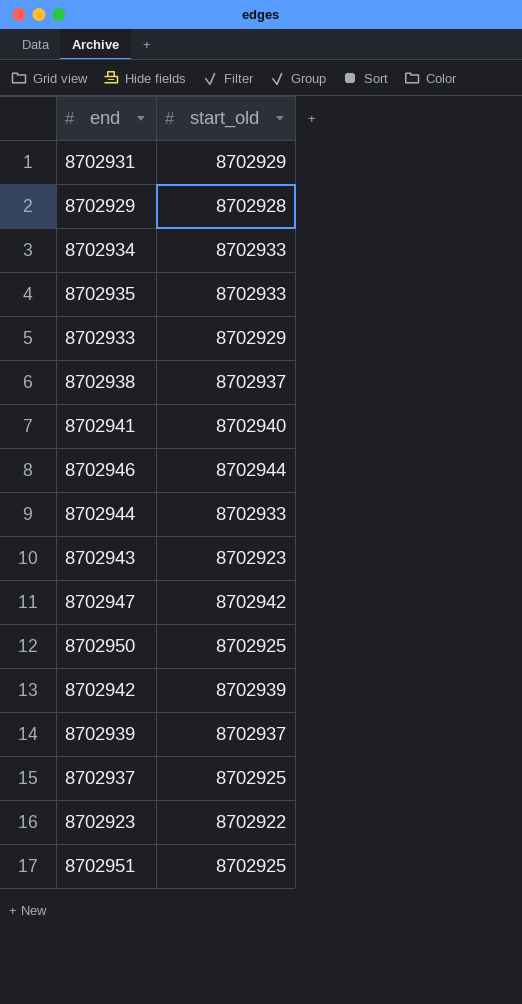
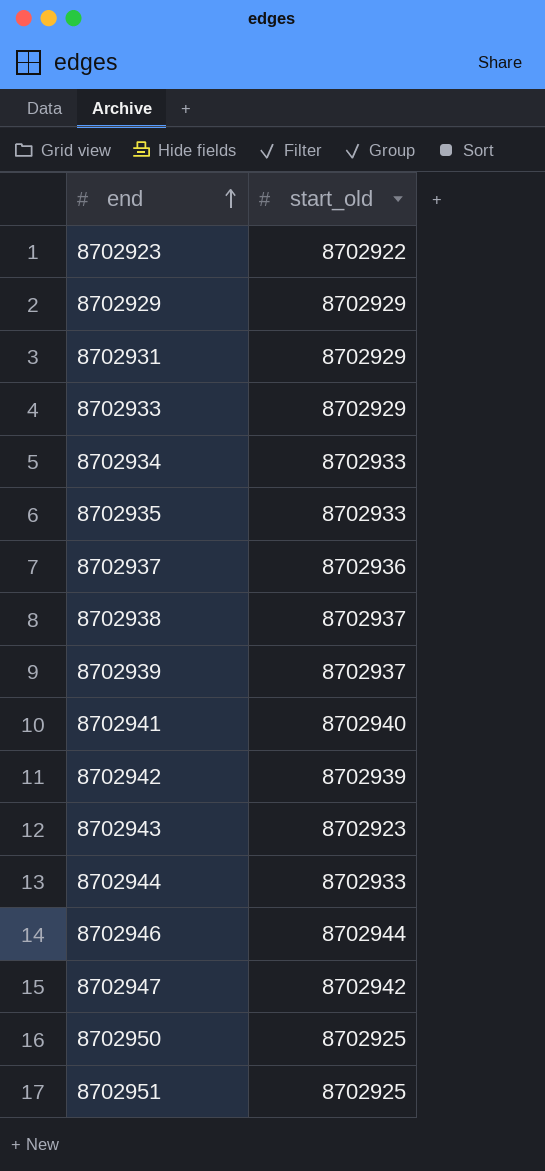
row order: none -> end ascending
8702929 | start_old: 8702928 -> 8702929
8702937 | start_old: 8702925 -> 8702936

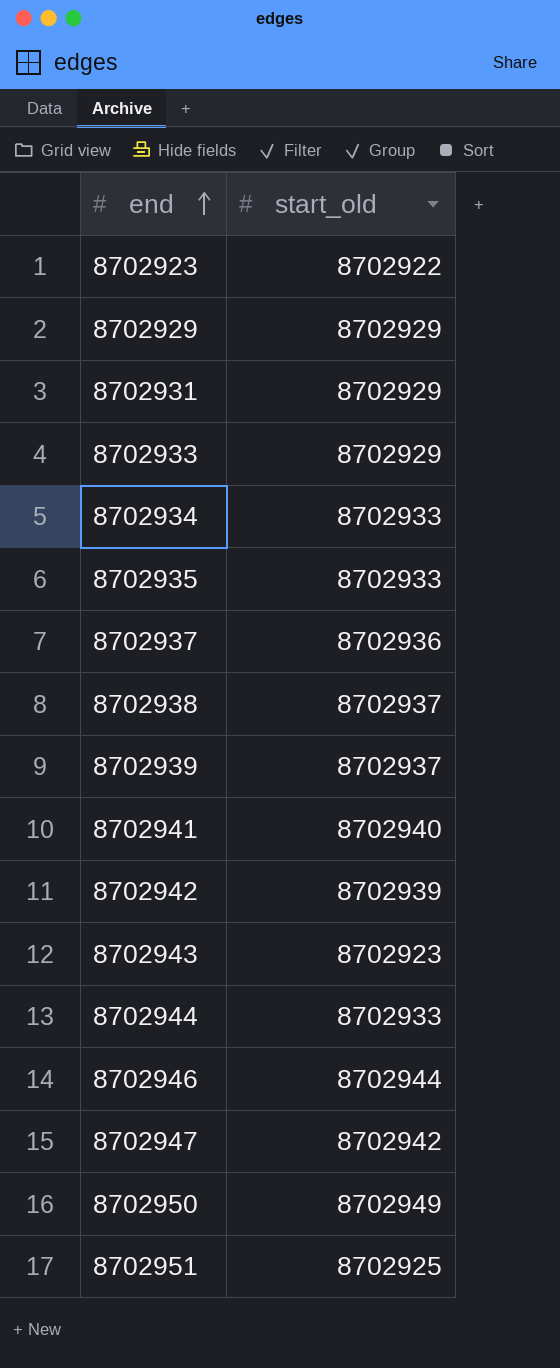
8702950 | start_old: 8702925 -> 8702949

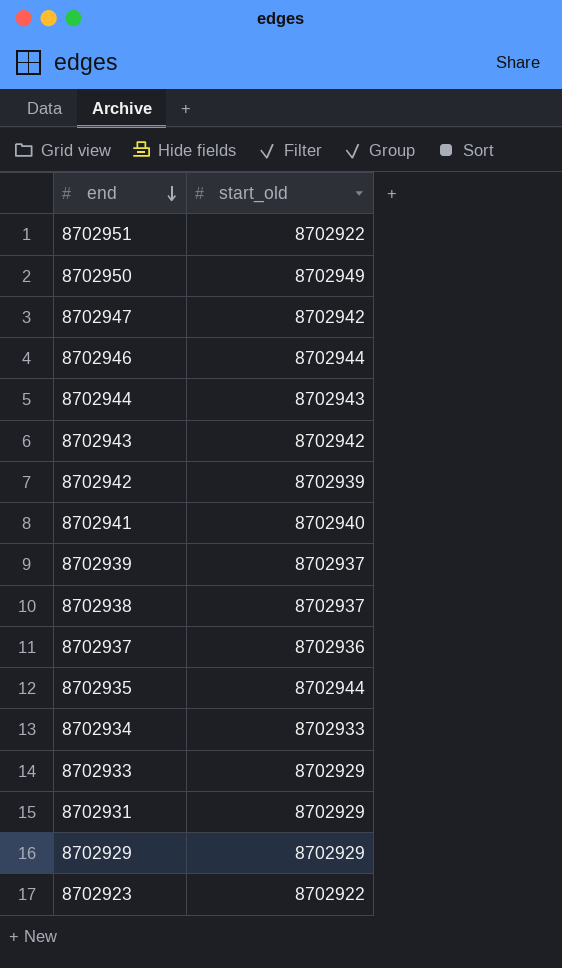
row order: end ascending -> end descending
8702951 | start_old: 8702925 -> 8702922
8702944 | start_old: 8702933 -> 8702943
8702943 | start_old: 8702923 -> 8702942
8702935 | start_old: 8702933 -> 8702944

